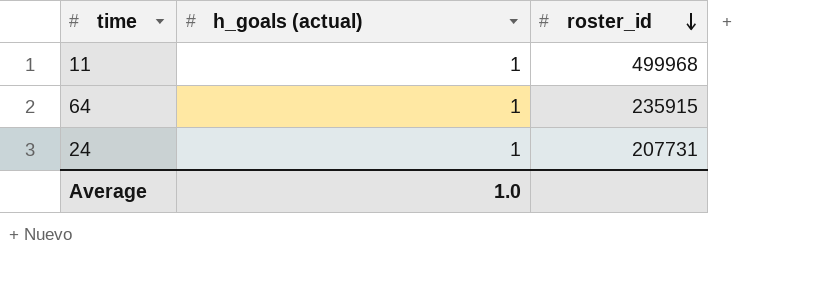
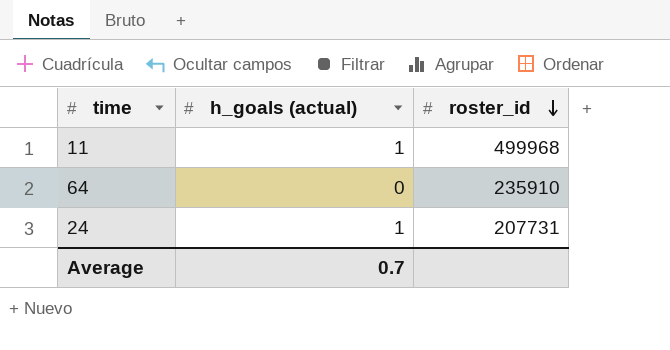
64 | h_goals (actual): 1 -> 0
64 | roster_id: 235915 -> 235910
Average | h_goals (actual): 1.0 -> 0.7

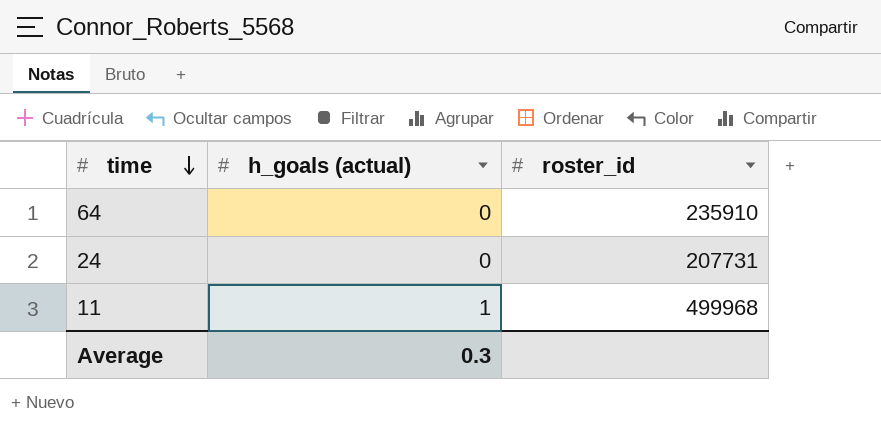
row order: roster_id descending -> time descending
24 | h_goals (actual): 1 -> 0
Average | h_goals (actual): 0.7 -> 0.3

